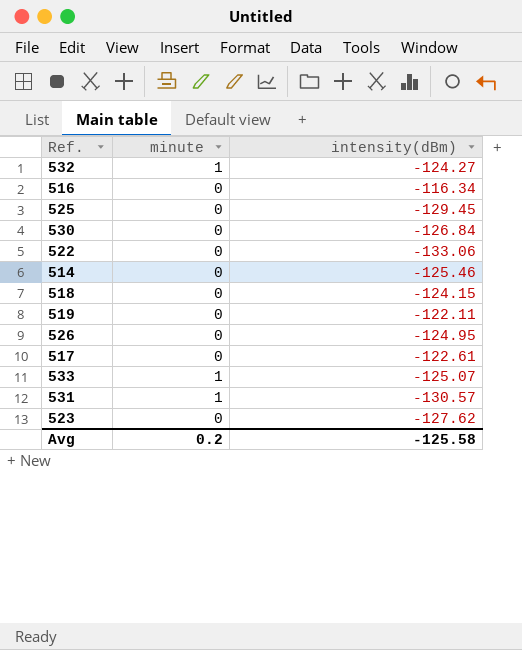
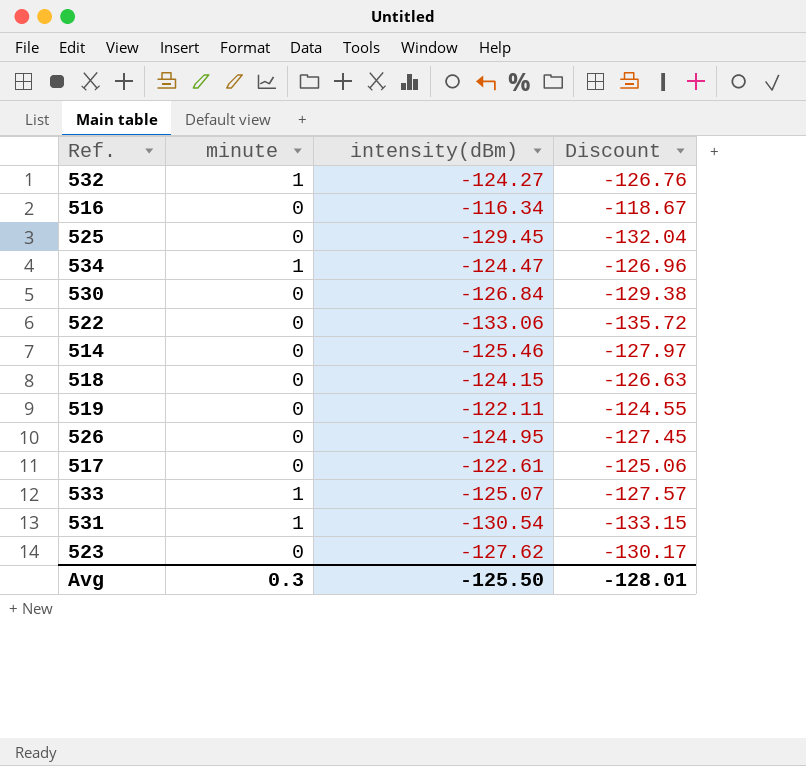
column Discount | formula: none -> [intensity(dBm)] * 1.02
row 534: none -> 1 | -124.47 | -126.96
531 | intensity(dBm): -130.57 -> -130.54
Avg | minute: 0.2 -> 0.3
Avg | intensity(dBm): -125.58 -> -125.50

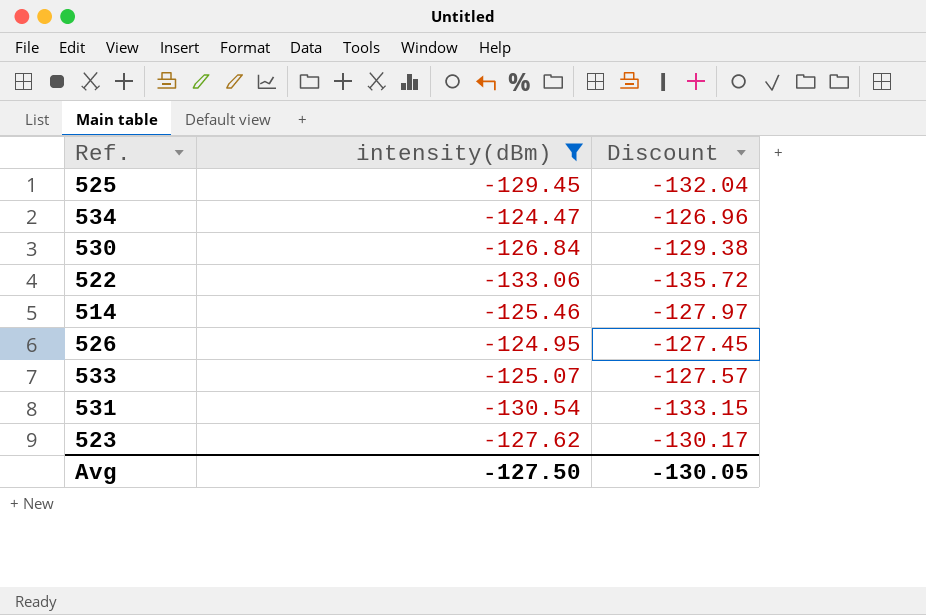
filter: none -> intensity(dBm) <= -124.47
column minute | position: 2 -> none
Avg | intensity(dBm): -125.50 -> -127.50
Avg | Discount: -128.01 -> -130.05

